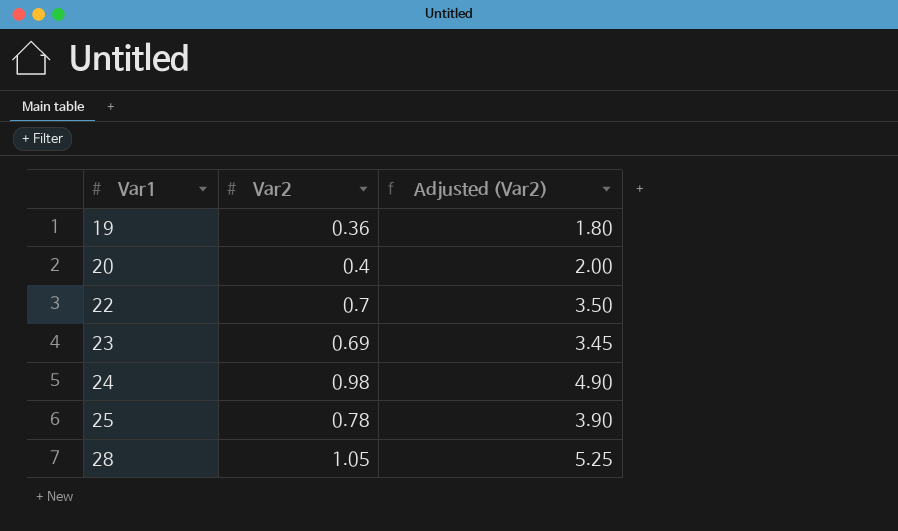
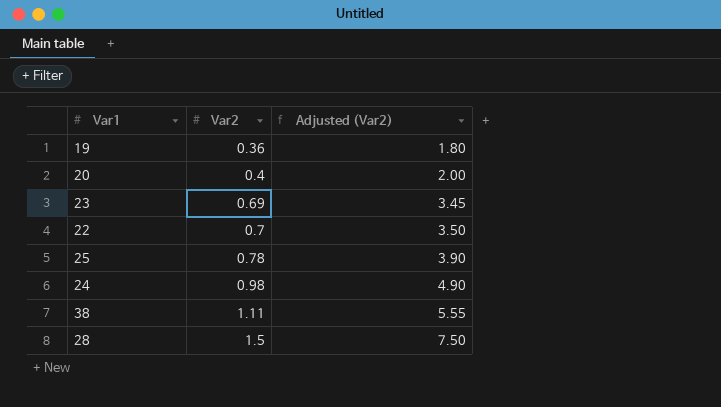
row order: Var1 ascending -> Var2 ascending
row 38: none -> 1.11 | 5.55
28 | Var2: 1.05 -> 1.5
28 | Adjusted (Var2): 5.25 -> 7.50

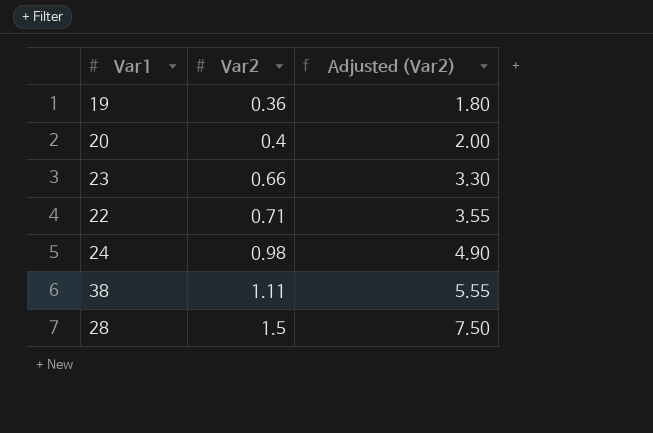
row 25: 0.78 | 3.90 -> none
23 | Var2: 0.69 -> 0.66
23 | Adjusted (Var2): 3.45 -> 3.30
22 | Var2: 0.7 -> 0.71
22 | Adjusted (Var2): 3.50 -> 3.55

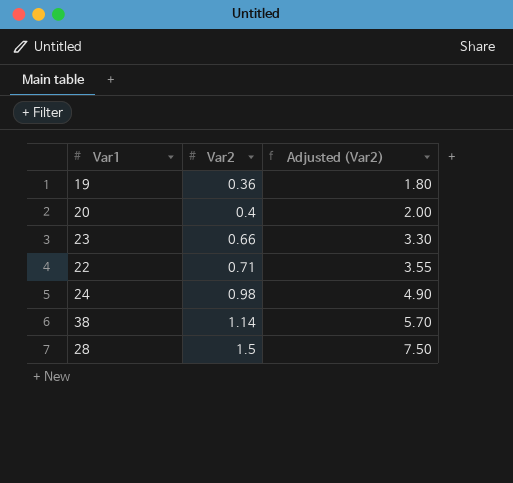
38 | Var2: 1.11 -> 1.14
38 | Adjusted (Var2): 5.55 -> 5.70

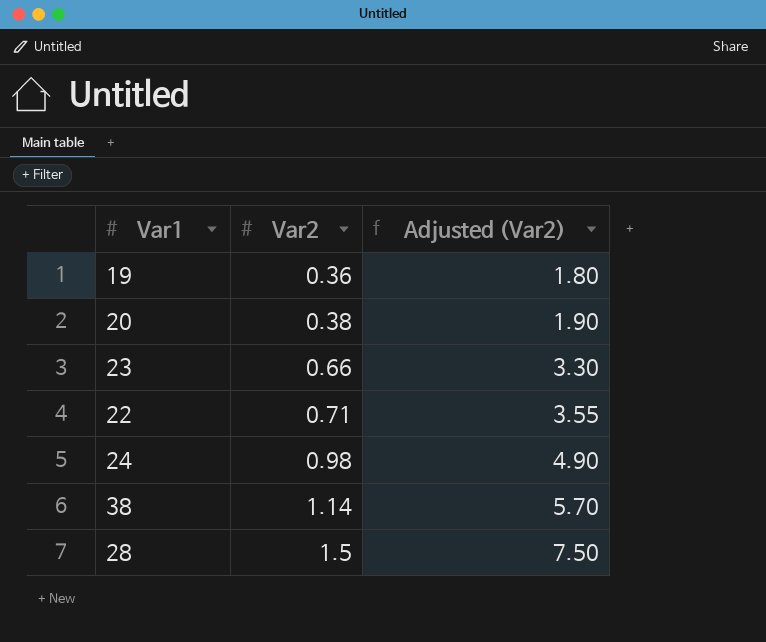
20 | Var2: 0.4 -> 0.38
20 | Adjusted (Var2): 2.00 -> 1.90

